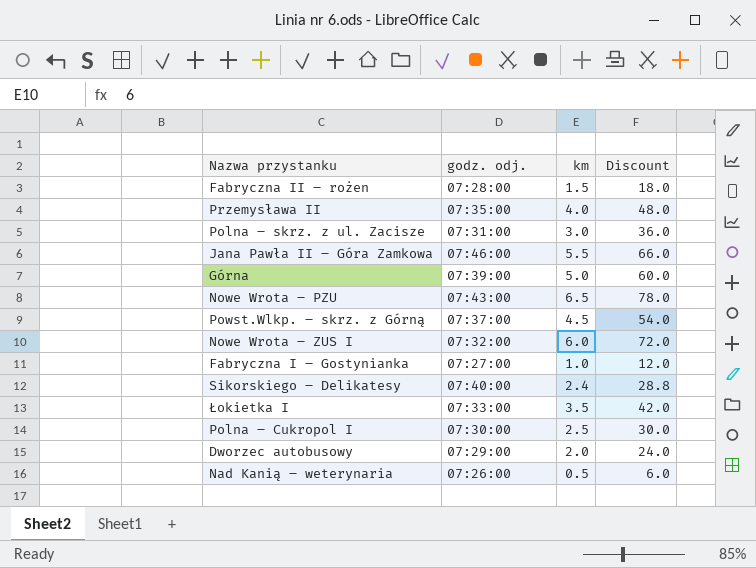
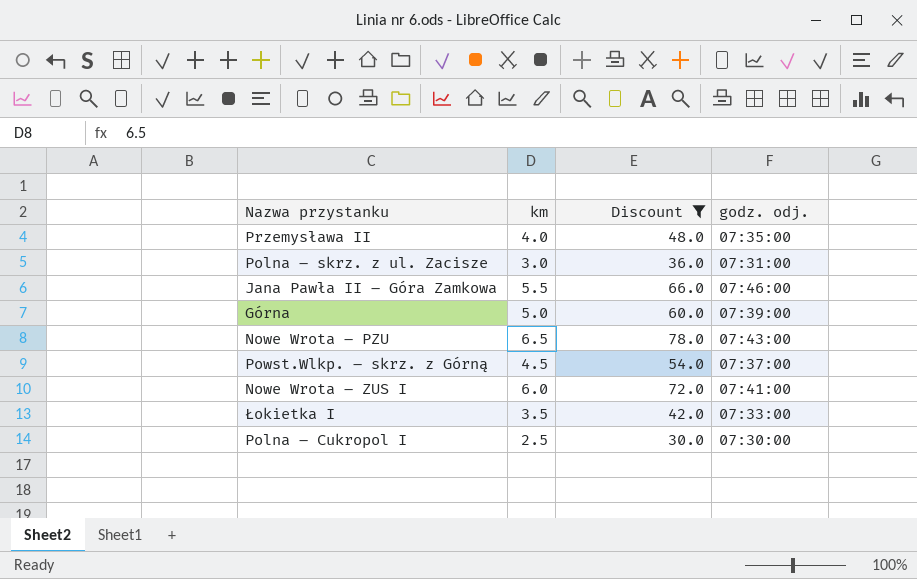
filter: none -> Discount >= 30.0
column godz. odj. | position: 2 -> 4
Nowe Wrota – ZUS I | godz. odj.: 07:32:00 -> 07:41:00

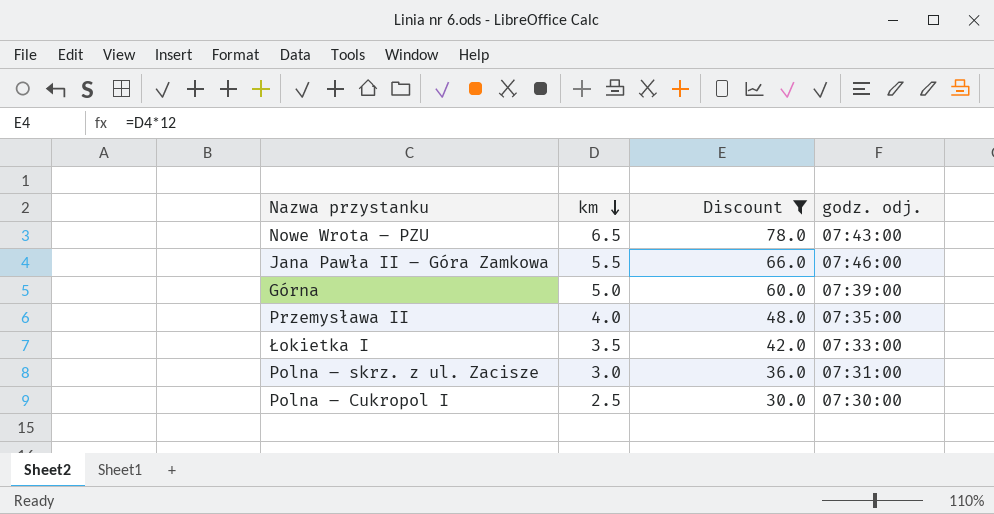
row order: none -> km descending
row Powst.Wlkp. – skrz. z Górną: 4.5 | 54.0 | 07:37:00 -> none
row Nowe Wrota – ZUS I: 6.0 | 72.0 | 07:41:00 -> none

